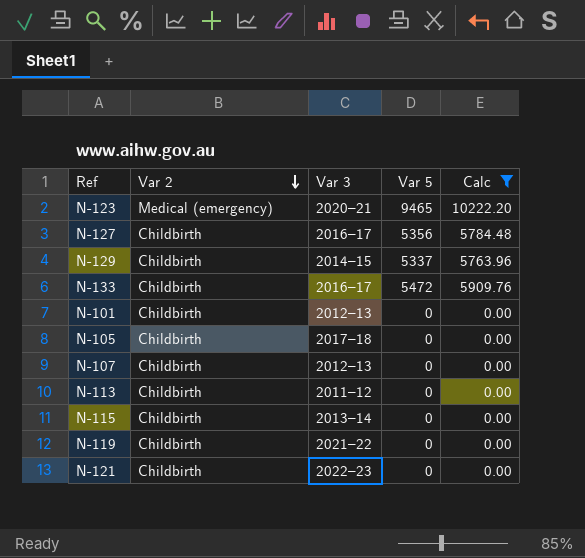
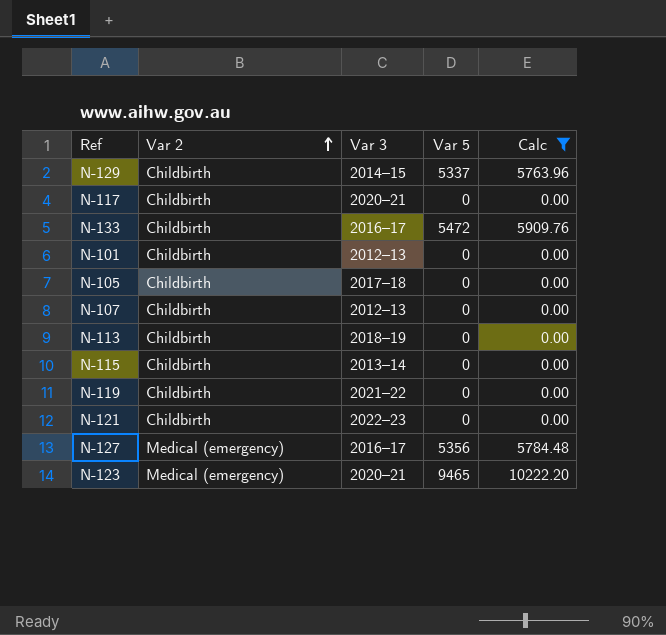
row order: Var 2 descending -> Var 2 ascending
row N-117: none -> Childbirth | 2020–21 | 0 | 0.00
N-113 | Var 3: 2011–12 -> 2018–19
N-127 | Var 2: Childbirth -> Medical (emergency)

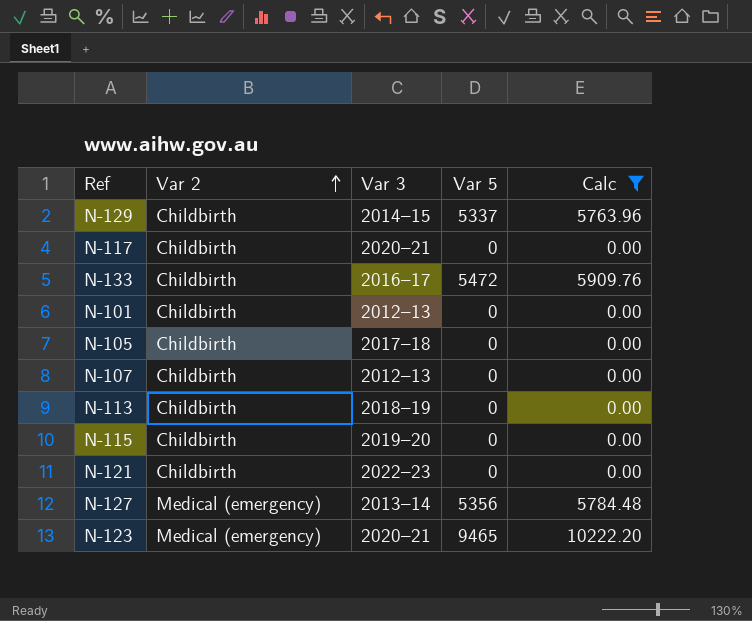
row N-119: Childbirth | 2021–22 | 0 | 0.00 -> none
N-115 | Var 3: 2013–14 -> 2019–20
N-127 | Var 3: 2016–17 -> 2013–14

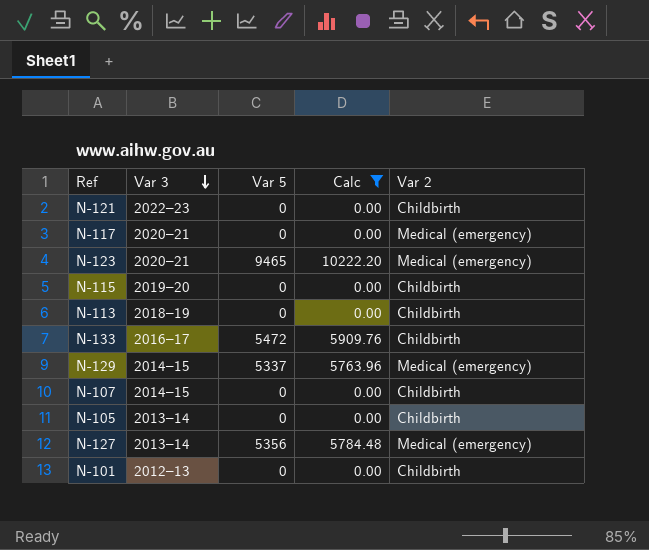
row order: Var 2 ascending -> Var 3 descending
column Var 2 | position: 2 -> 5
N-117 | Var 2: Childbirth -> Medical (emergency)
N-129 | Var 2: Childbirth -> Medical (emergency)
N-107 | Var 3: 2012–13 -> 2014–15
N-105 | Var 3: 2017–18 -> 2013–14

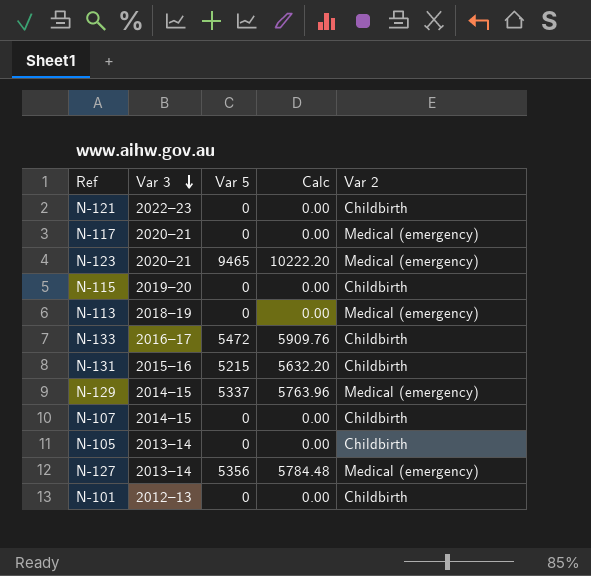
filter: Calc != 5632.20 -> none
N-113 | Var 2: Childbirth -> Medical (emergency)

